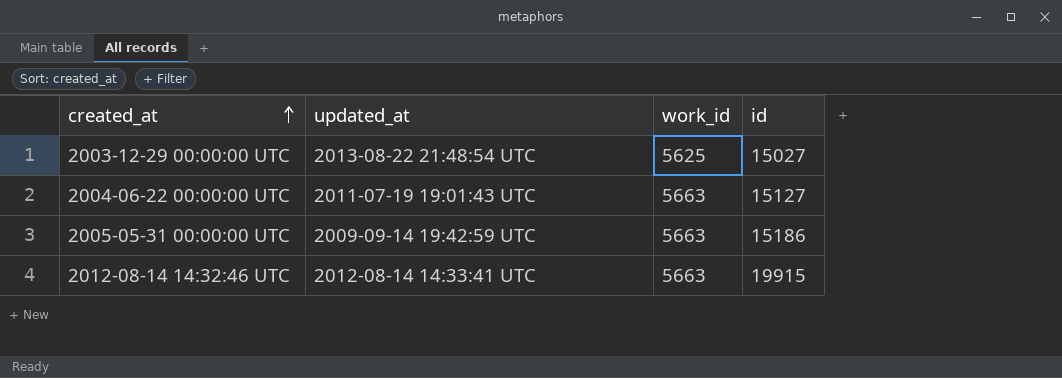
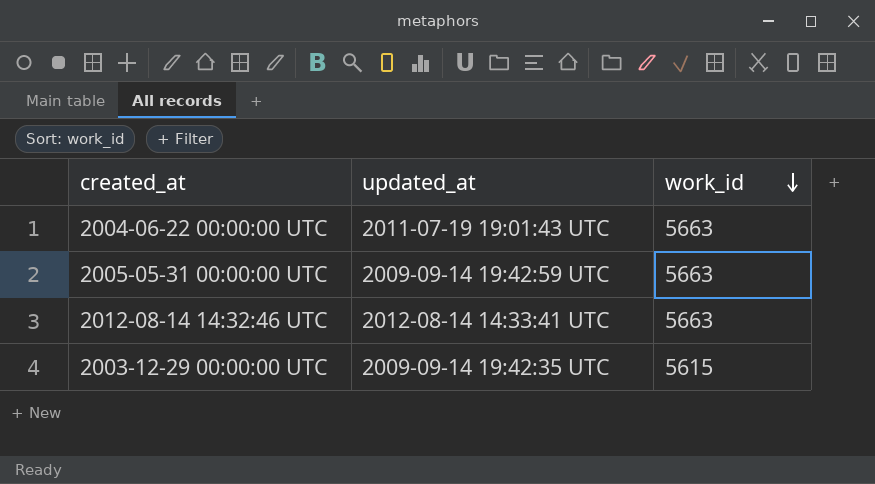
row order: created_at ascending -> work_id descending
column id | position: 4 -> none
2003-12-29 00:00:00 UTC | updated_at: 2013-08-22 21:48:54 UTC -> 2009-09-14 19:42:35 UTC
2003-12-29 00:00:00 UTC | work_id: 5625 -> 5615

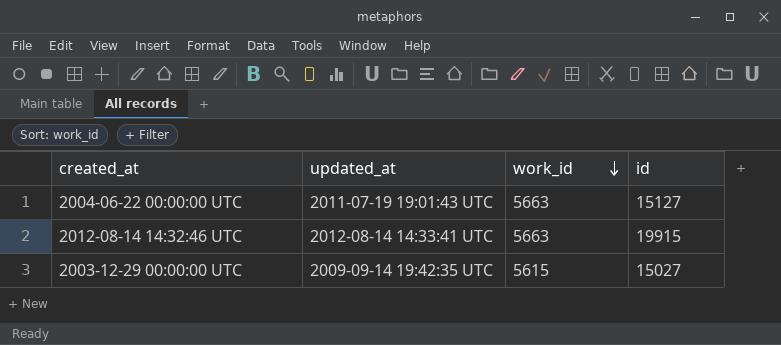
column id | position: none -> 4
row 2005-05-31 00:00:00 UTC: 2009-09-14 19:42:59 UTC | 5663 -> none

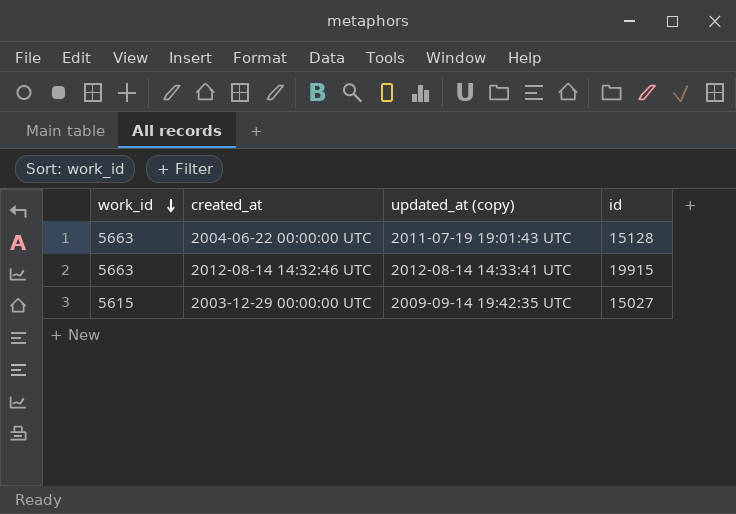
column work_id | position: 3 -> 1
column name: updated_at -> updated_at (copy)
2004-06-22 00:00:00 UTC | id: 15127 -> 15128

